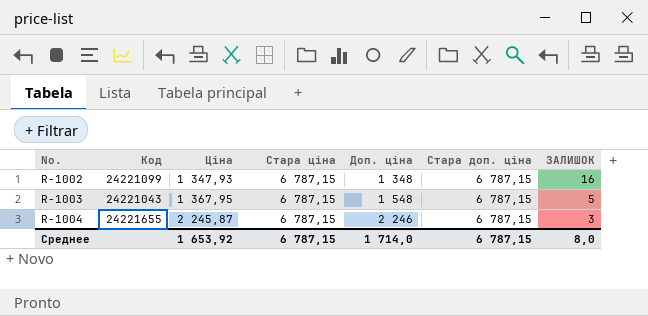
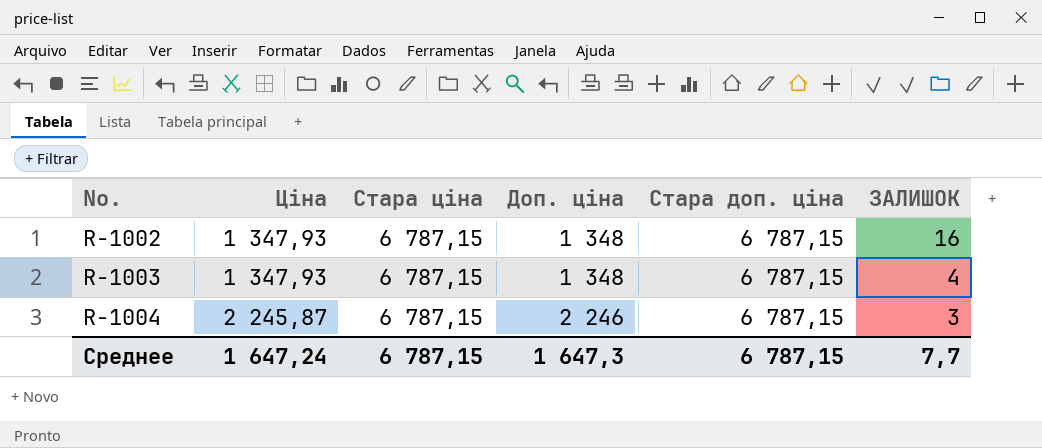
column Код | position: 2 -> none
R-1003 | Ціна: 1 367,95 -> 1 347,93
R-1003 | Доп. ціна: 1 548 -> 1 348
R-1003 | ЗАЛИШОК: 5 -> 4
Среднее | Ціна: 1 653,92 -> 1 647,24
Среднее | Доп. ціна: 1 714,0 -> 1 647,3
Среднее | ЗАЛИШОК: 8,0 -> 7,7

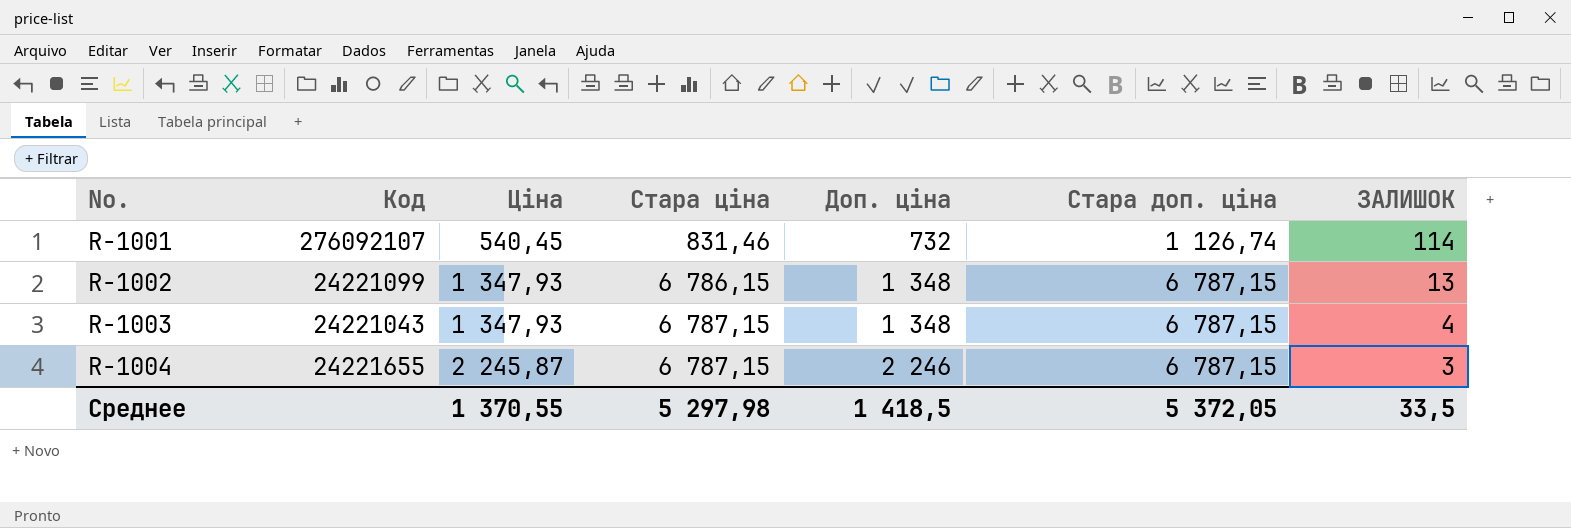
column Код | position: none -> 2
row R-1001: none -> 276092107 | 540,45 | 831,46 | 732 | 1 126,74 | 114
R-1002 | Стара ціна: 6 787,15 -> 6 786,15
R-1002 | ЗАЛИШОК: 16 -> 13
Среднее | Ціна: 1 647,24 -> 1 370,55
Среднее | Стара ціна: 6 787,15 -> 5 297,98
Среднее | Доп. ціна: 1 647,3 -> 1 418,5
Среднее | Стара доп. ціна: 6 787,15 -> 5 372,05
Среднее | ЗАЛИШОК: 7,7 -> 33,5

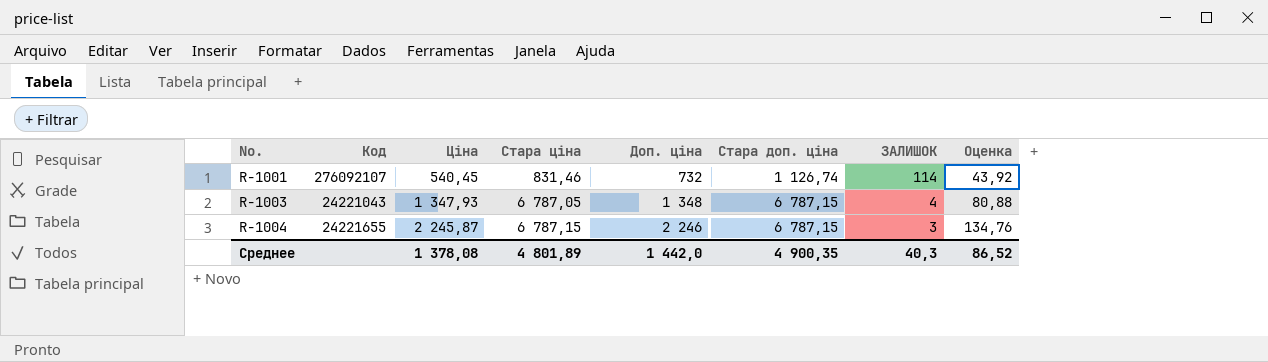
column Оценка | formula: none -> [Доп. ціна] * 0,06
row R-1002: 24221099 | 1 347,93 | 6 786,15 | 1 348 | 6 787,15 | 13 -> none
R-1003 | Стара ціна: 6 787,15 -> 6 787,05
Среднее | Ціна: 1 370,55 -> 1 378,08
Среднее | Стара ціна: 5 297,98 -> 4 801,89
Среднее | Доп. ціна: 1 418,5 -> 1 442,0
Среднее | Стара доп. ціна: 5 372,05 -> 4 900,35
Среднее | ЗАЛИШОК: 33,5 -> 40,3

